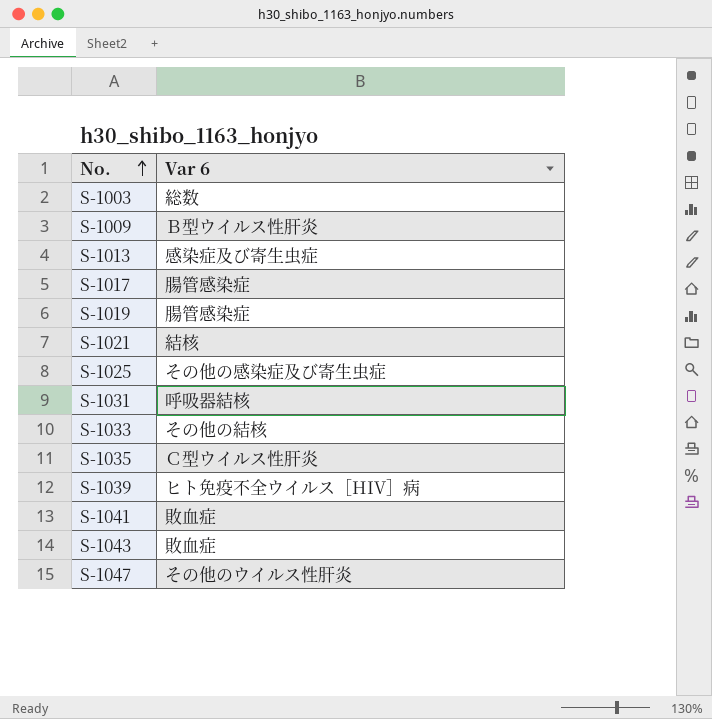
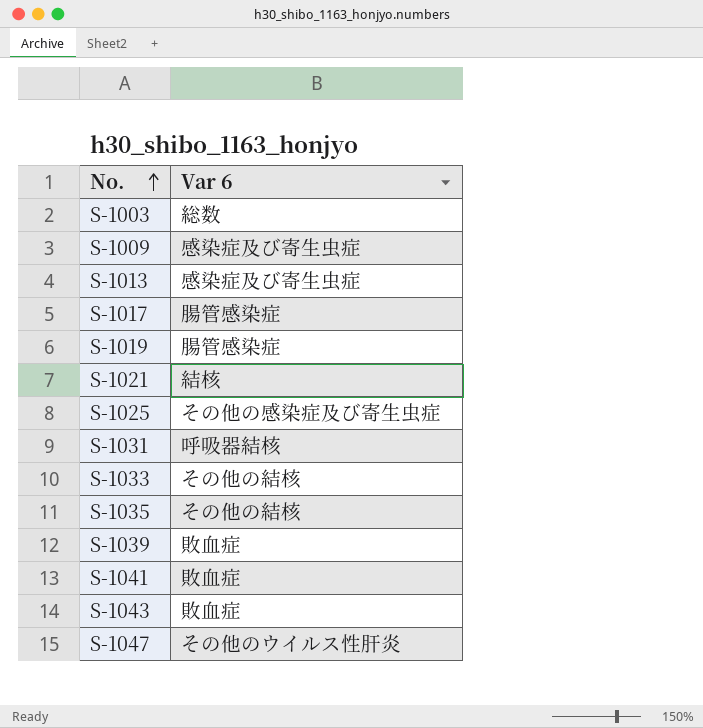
S-1009 | Var 6: Ｂ型ウイルス性肝炎 -> 感染症及び寄生虫症
S-1035 | Var 6: Ｃ型ウイルス性肝炎 -> その他の結核
S-1039 | Var 6: ヒト免疫不全ウイルス［HIV］病 -> 敗血症

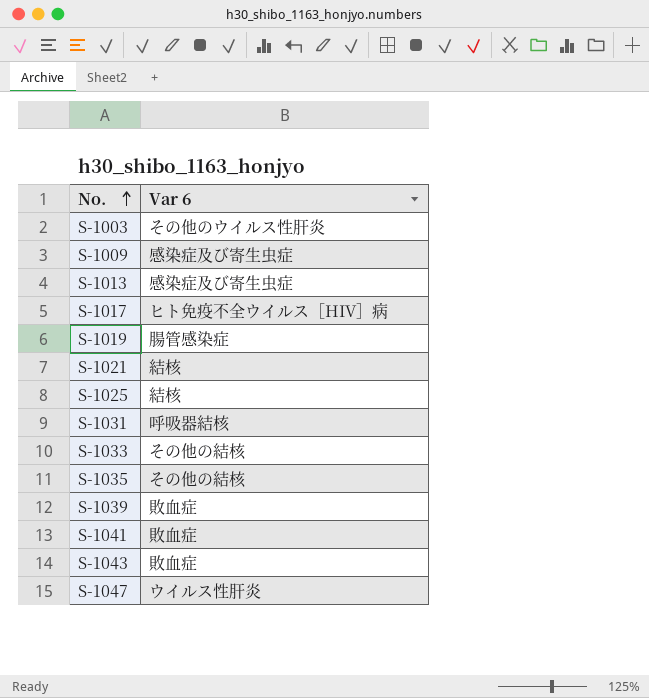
S-1003 | Var 6: 総数 -> その他のウイルス性肝炎
S-1017 | Var 6: 腸管感染症 -> ヒト免疫不全ウイルス［HIV］病
S-1025 | Var 6: その他の感染症及び寄生虫症 -> 結核
S-1047 | Var 6: その他のウイルス性肝炎 -> ウイルス性肝炎

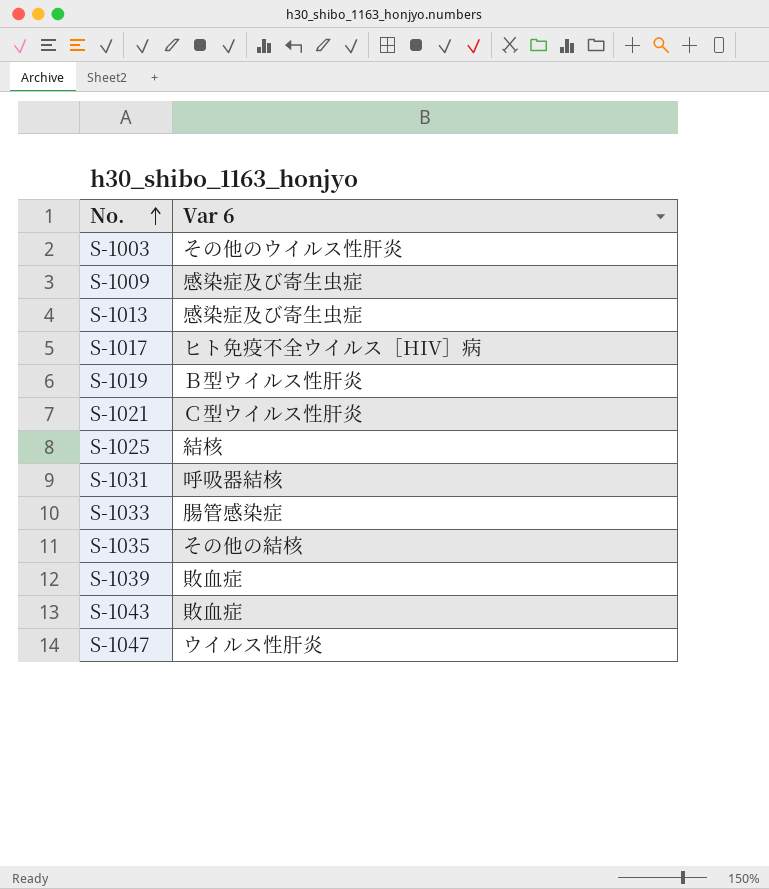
row S-1041: 敗血症 -> none
S-1019 | Var 6: 腸管感染症 -> Ｂ型ウイルス性肝炎
S-1021 | Var 6: 結核 -> Ｃ型ウイルス性肝炎
S-1033 | Var 6: その他の結核 -> 腸管感染症

